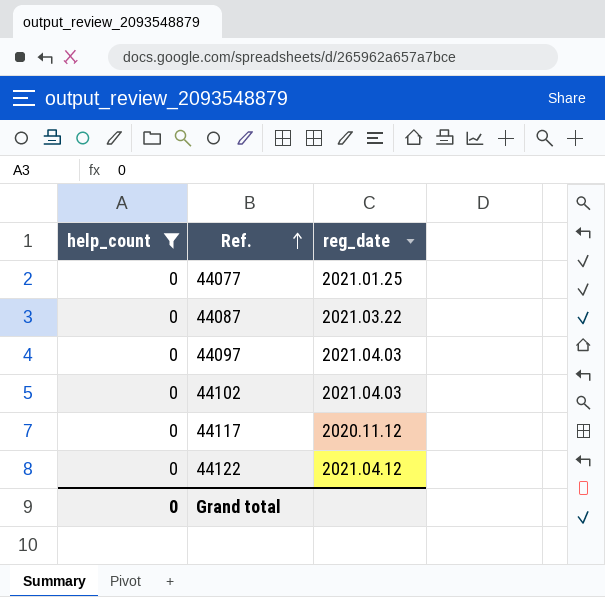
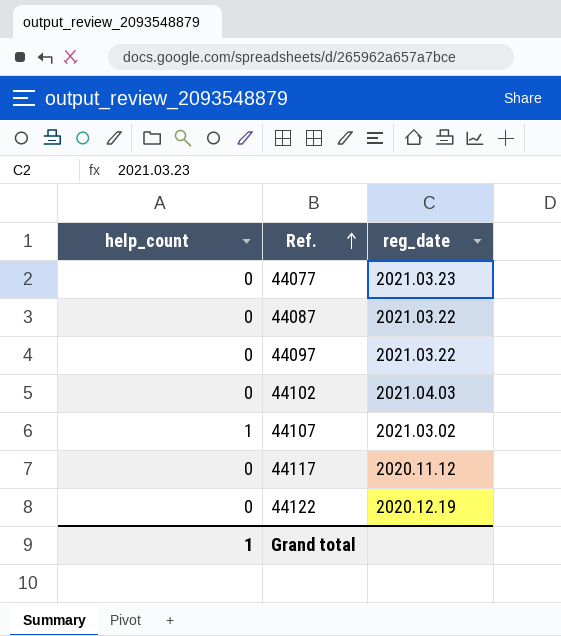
filter: help_count = 0 -> none
44077 | reg_date: 2021.01.25 -> 2021.03.23
44097 | reg_date: 2021.04.03 -> 2021.03.22
44122 | reg_date: 2021.04.12 -> 2020.12.19
Grand total | help_count: 0 -> 1

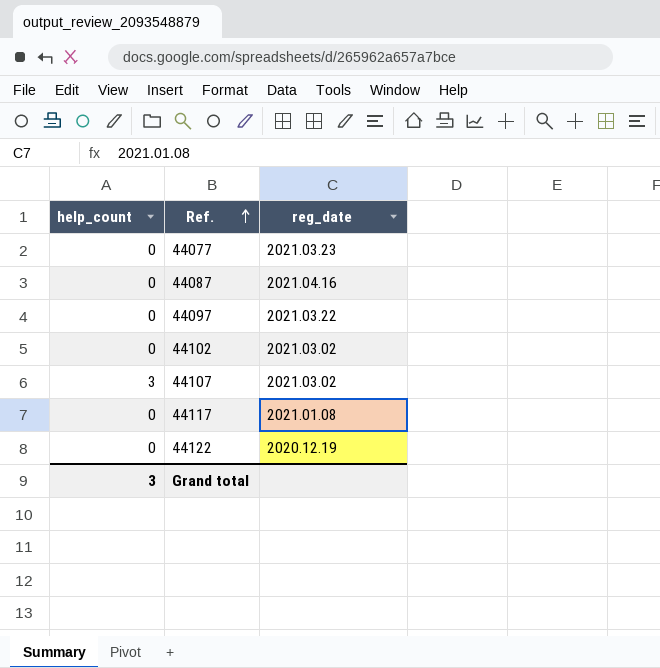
44087 | reg_date: 2021.03.22 -> 2021.04.16
44102 | reg_date: 2021.04.03 -> 2021.03.02
44107 | help_count: 1 -> 3
44117 | reg_date: 2020.11.12 -> 2021.01.08
Grand total | help_count: 1 -> 3

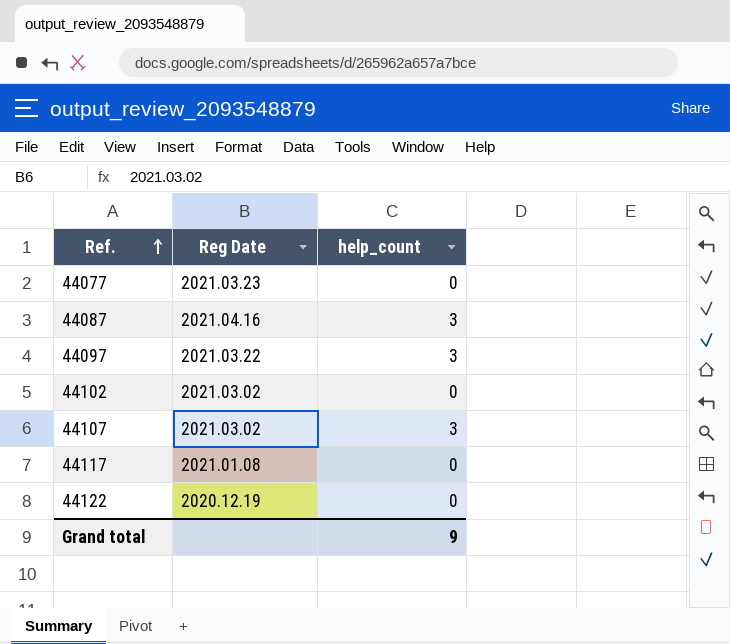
column name: reg_date -> Reg Date
column help_count | position: 1 -> 3
44087 | help_count: 0 -> 3
44097 | help_count: 0 -> 3
Grand total | help_count: 3 -> 9

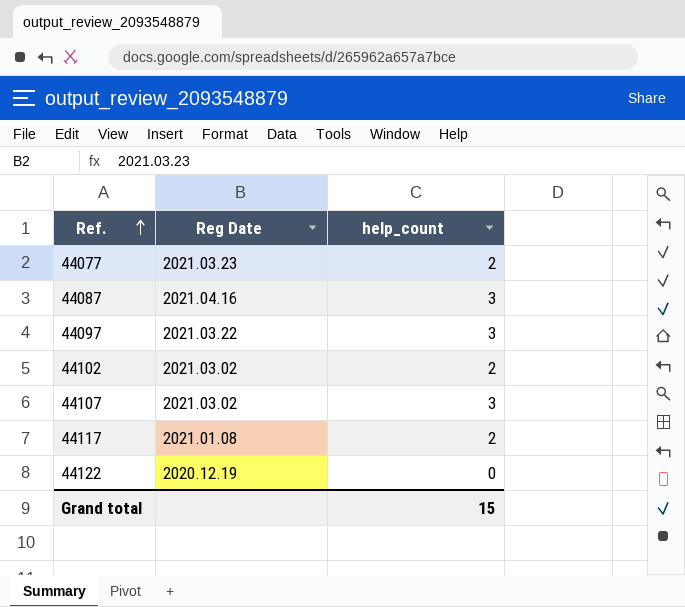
44077 | help_count: 0 -> 2
44102 | help_count: 0 -> 2
44117 | help_count: 0 -> 2
Grand total | help_count: 9 -> 15

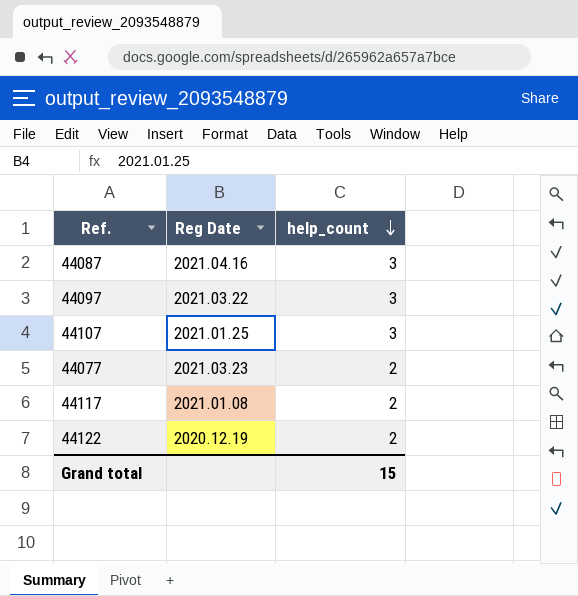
row order: Ref. ascending -> help_count descending
row 44102: 2021.03.02 | 2 -> none
44107 | Reg Date: 2021.03.02 -> 2021.01.25
44122 | help_count: 0 -> 2

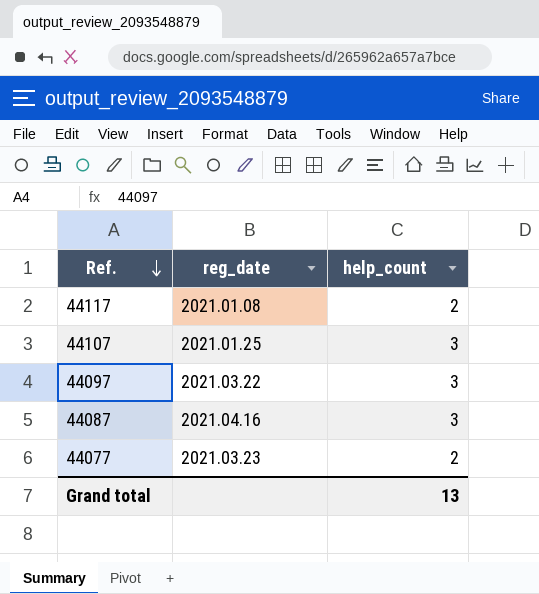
row order: help_count descending -> Ref. descending
column name: Reg Date -> reg_date
row 44122: 2020.12.19 | 2 -> none
Grand total | help_count: 15 -> 13

